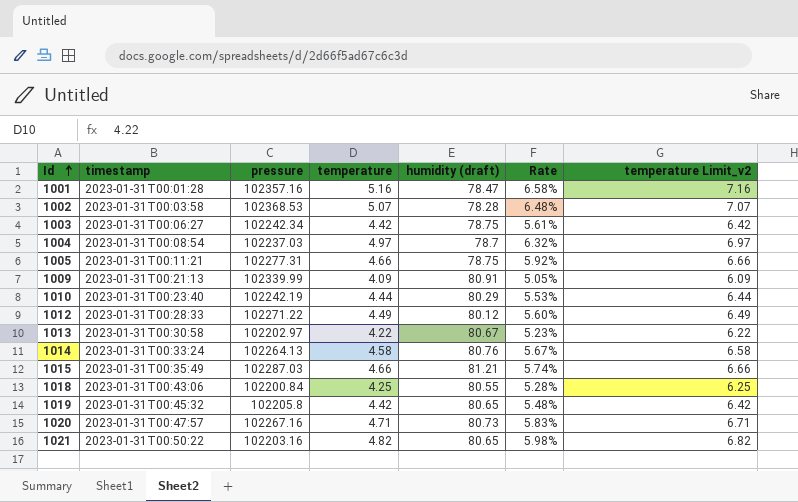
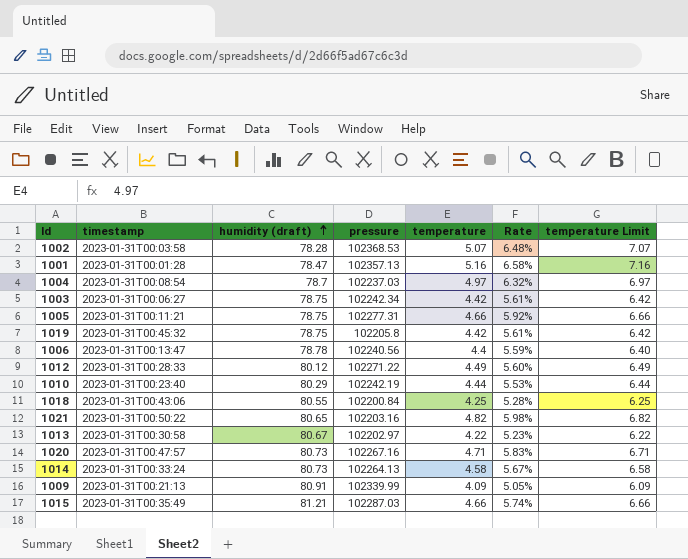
row order: Id ascending -> humidity (draft) ascending
column humidity (draft) | position: 5 -> 3
column name: temperature Limit_v2 -> temperature Limit
1001 | pressure: 102357.16 -> 102357.13
1019 | humidity (draft): 80.65 -> 78.75
1019 | Rate: 5.48% -> 5.61%
row 1006: none -> 2023-01-31T00:13:47 | 78.78 | 102240.56 | 4.4 | 5.59% | 6.40
1014 | humidity (draft): 80.76 -> 80.73

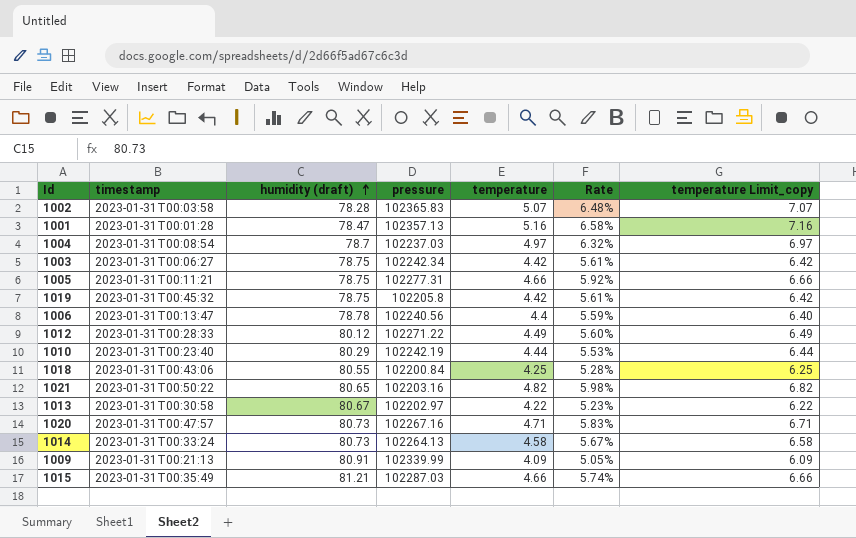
column name: temperature Limit -> temperature Limit_copy
1002 | pressure: 102368.53 -> 102365.83

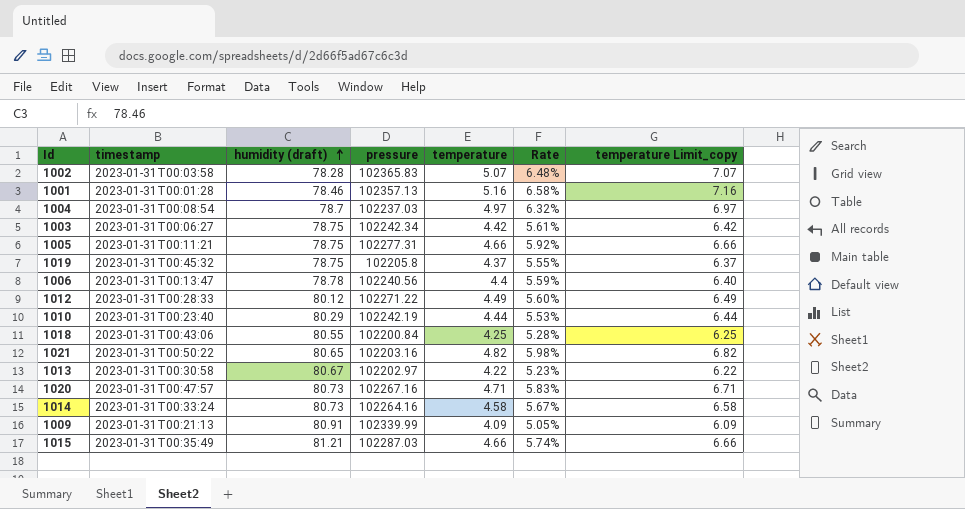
1001 | humidity (draft): 78.47 -> 78.46
1019 | temperature: 4.42 -> 4.37
1019 | Rate: 5.61% -> 5.55%
1019 | temperature Limit_copy: 6.42 -> 6.37
1014 | pressure: 102264.13 -> 102264.16

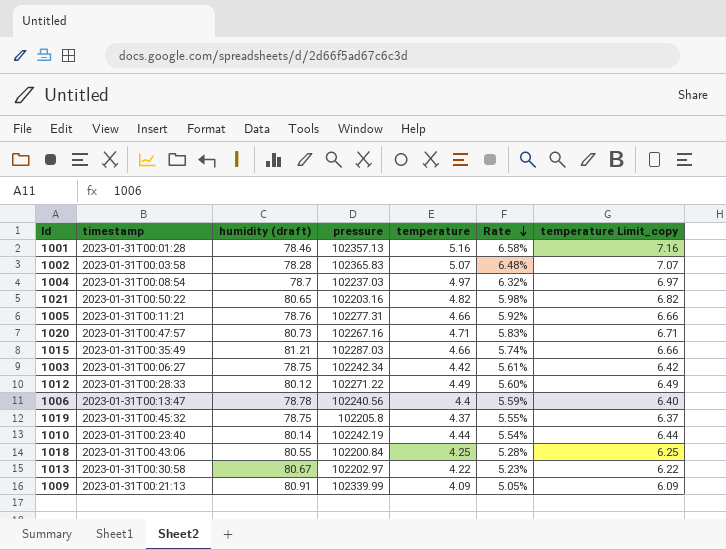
row order: humidity (draft) ascending -> Rate descending
row 1014: 2023-01-31T00:33:24 | 80.73 | 102264.16 | 4.58 | 5.67% | 6.58 -> none
1005 | humidity (draft): 78.75 -> 78.76
1010 | humidity (draft): 80.29 -> 80.14
1010 | Rate: 5.53% -> 5.54%

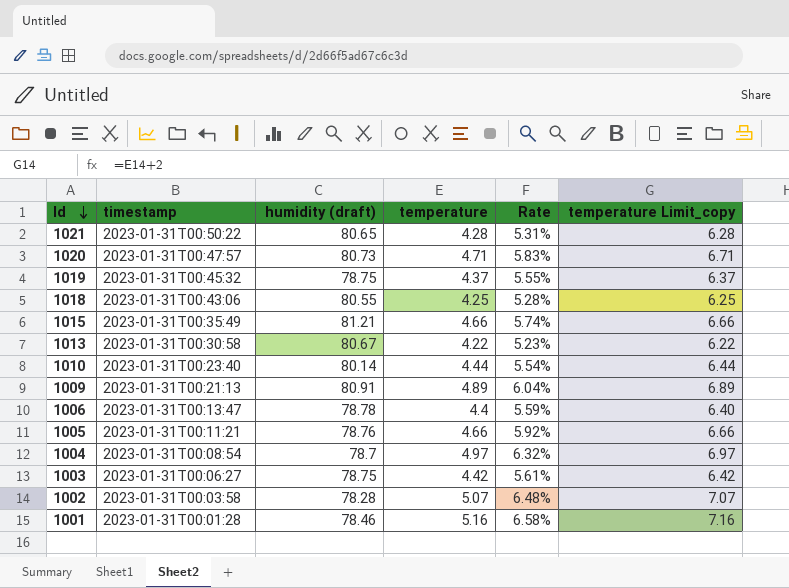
row order: Rate descending -> Id descending
column pressure | position: 4 -> none
row 1012: 2023-01-31T00:28:33 | 80.12 | 102271.22 | 4.49 | 5.60% | 6.49 -> none
1021 | temperature: 4.82 -> 4.28
1021 | Rate: 5.98% -> 5.31%
1021 | temperature Limit_copy: 6.82 -> 6.28
1009 | temperature: 4.09 -> 4.89
1009 | Rate: 5.05% -> 6.04%
1009 | temperature Limit_copy: 6.09 -> 6.89

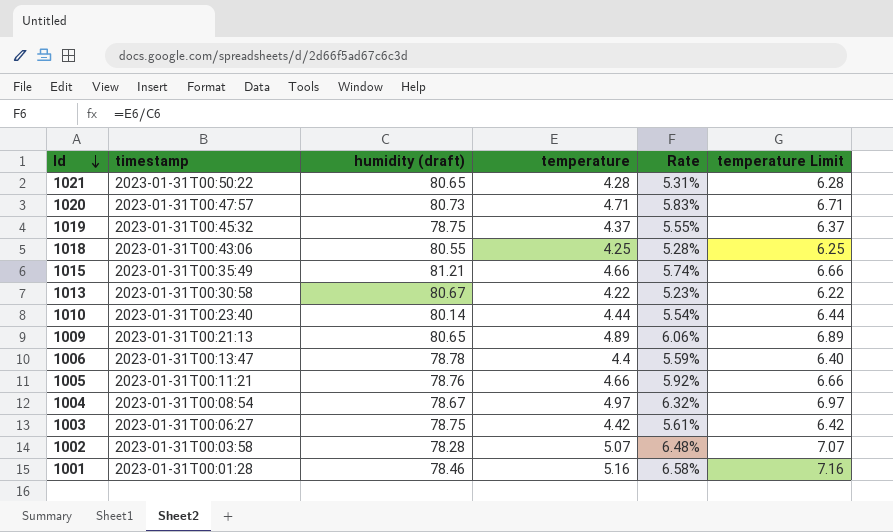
column name: temperature Limit_copy -> temperature Limit
1009 | humidity (draft): 80.91 -> 80.65
1009 | Rate: 6.04% -> 6.06%
1004 | humidity (draft): 78.7 -> 78.67

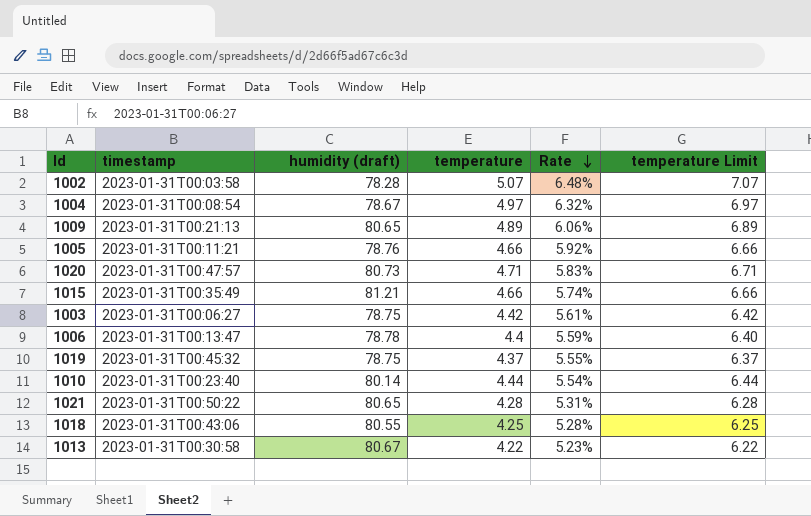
row order: Id descending -> Rate descending
row 1001: 2023-01-31T00:01:28 | 78.46 | 5.16 | 6.58% | 7.16 -> none

